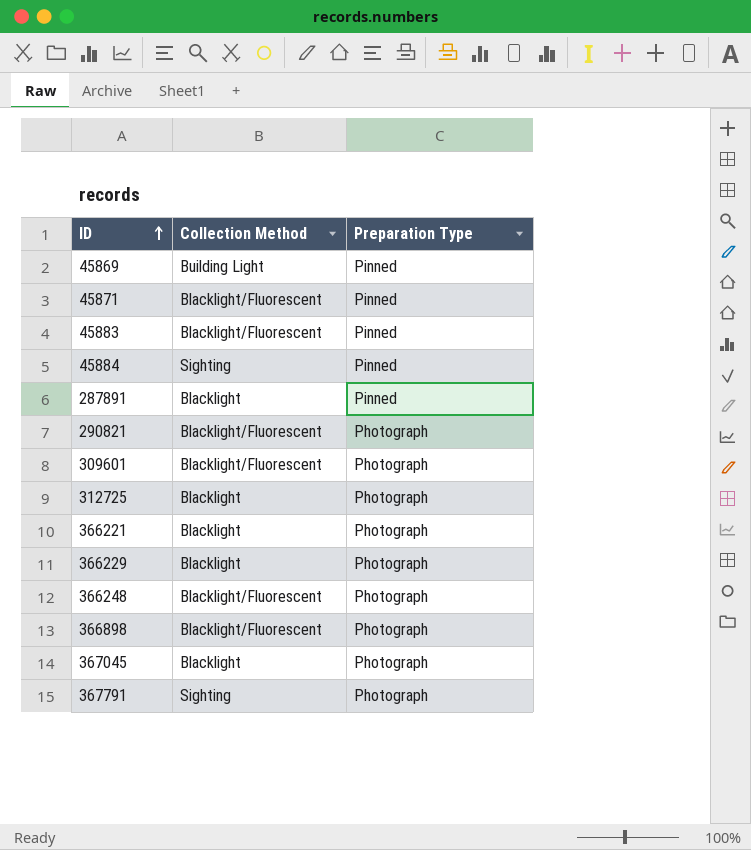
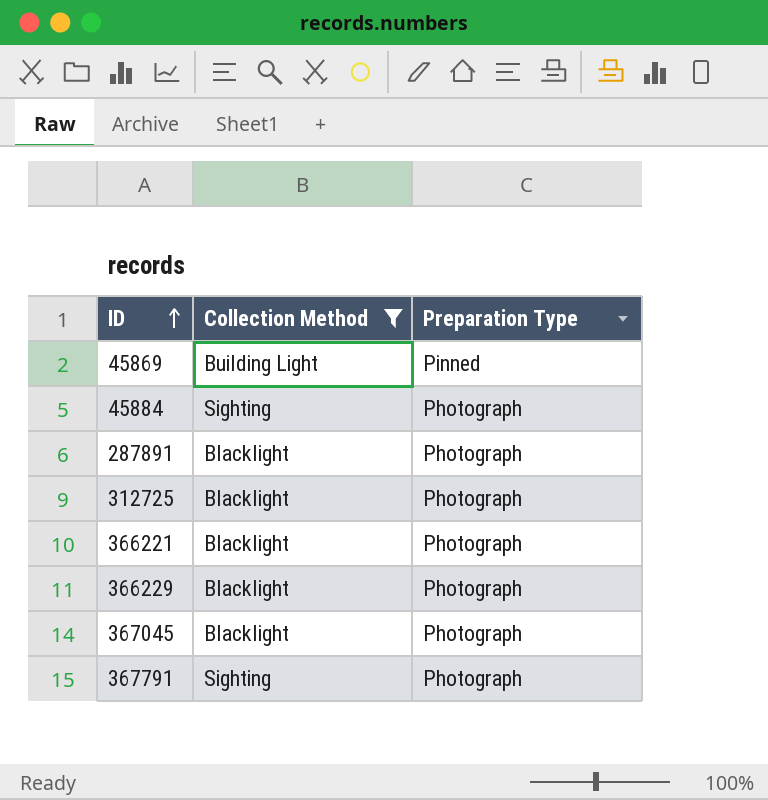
filter: none -> Collection Method != Blacklight/Fluorescent
45884 | Preparation Type: Pinned -> Photograph
287891 | Preparation Type: Pinned -> Photograph

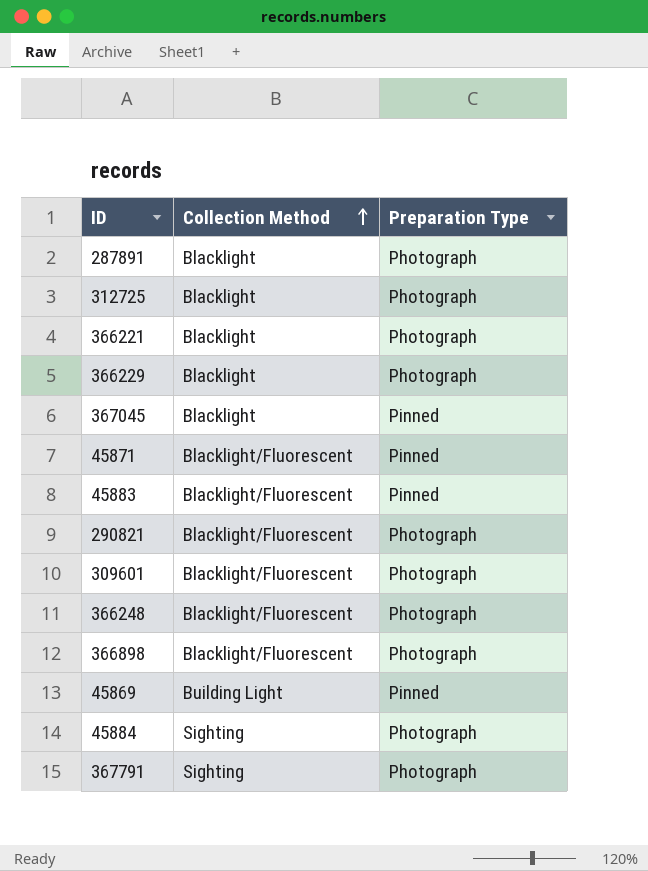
filter: Collection Method != Blacklight/Fluorescent -> none
row order: ID ascending -> Collection Method ascending
367045 | Preparation Type: Photograph -> Pinned

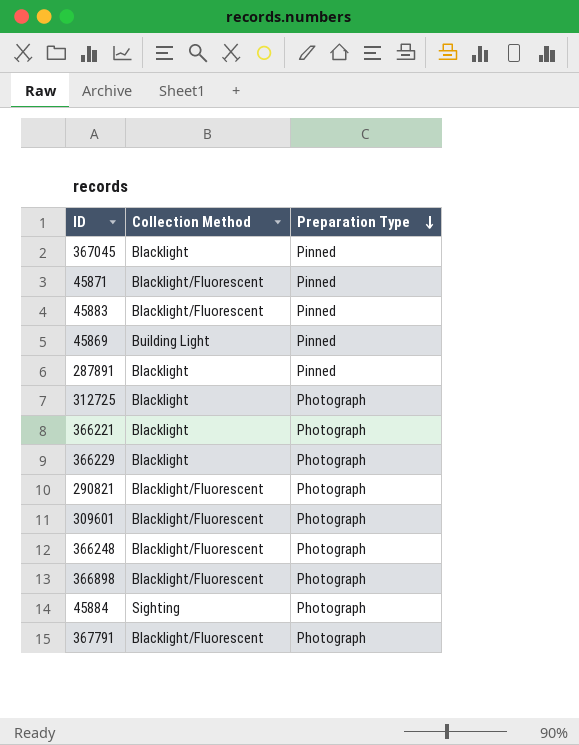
row order: Collection Method ascending -> Preparation Type descending
287891 | Preparation Type: Photograph -> Pinned
367791 | Collection Method: Sighting -> Blacklight/Fluorescent

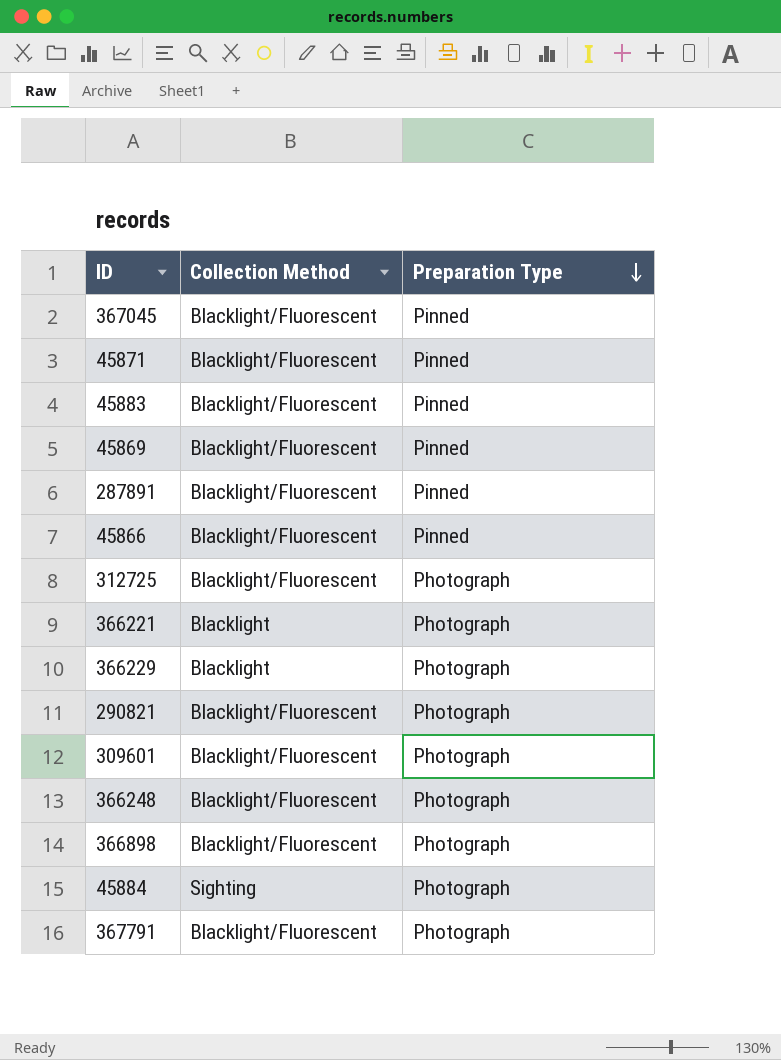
367045 | Collection Method: Blacklight -> Blacklight/Fluorescent
45869 | Collection Method: Building Light -> Blacklight/Fluorescent
287891 | Collection Method: Blacklight -> Blacklight/Fluorescent
row 45866: none -> Blacklight/Fluorescent | Pinned
312725 | Collection Method: Blacklight -> Blacklight/Fluorescent

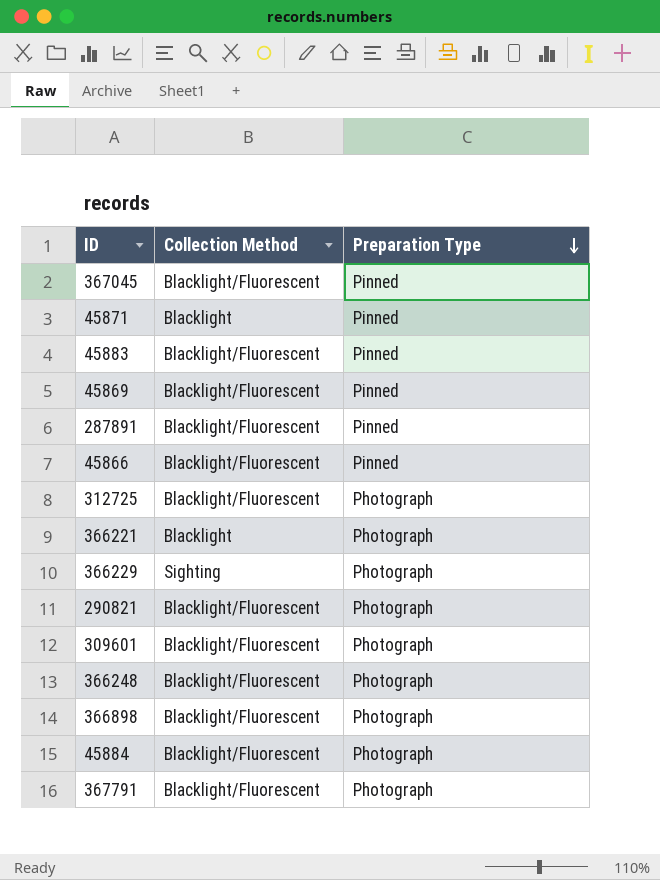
45871 | Collection Method: Blacklight/Fluorescent -> Blacklight
366229 | Collection Method: Blacklight -> Sighting
45884 | Collection Method: Sighting -> Blacklight/Fluorescent

